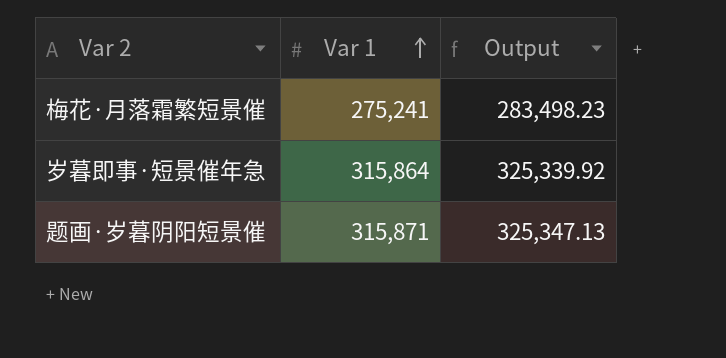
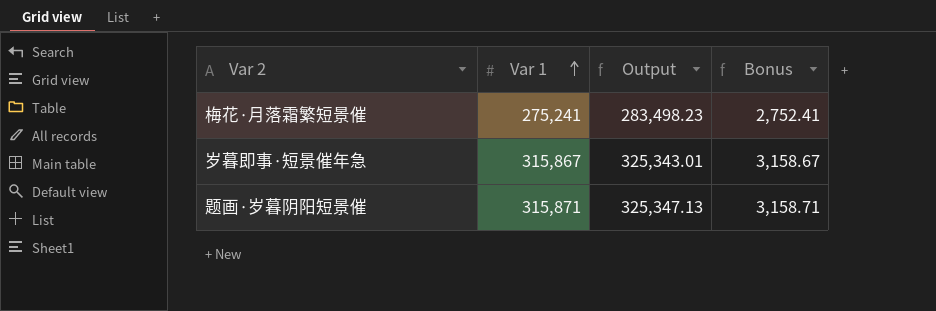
column Bonus | formula: none -> [Var 1] * 0.01
岁暮即事·短景催年急 | Var 1: 315,864 -> 315,867
岁暮即事·短景催年急 | Output: 325,339.92 -> 325,343.01

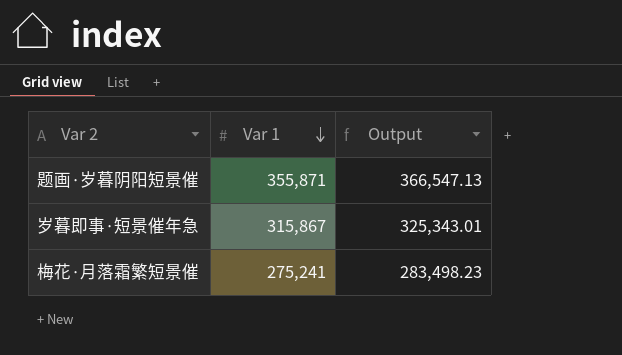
row order: Var 1 ascending -> Var 1 descending
column Bonus | formula: [Var 1] * 0.01 -> none
题画·岁暮阴阳短景催 | Var 1: 315,871 -> 355,871
题画·岁暮阴阳短景催 | Output: 325,347.13 -> 366,547.13

